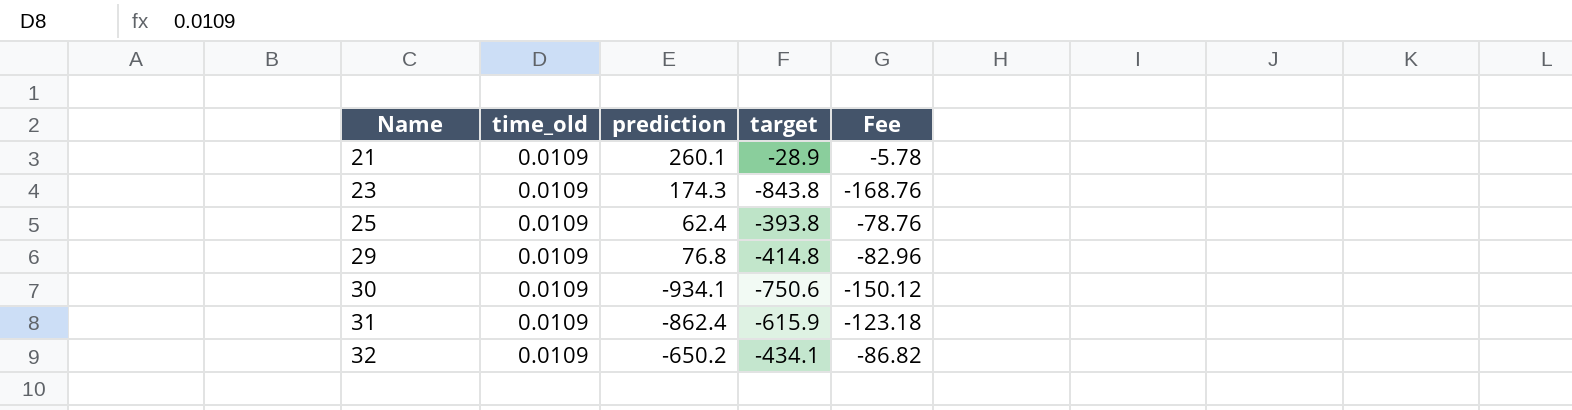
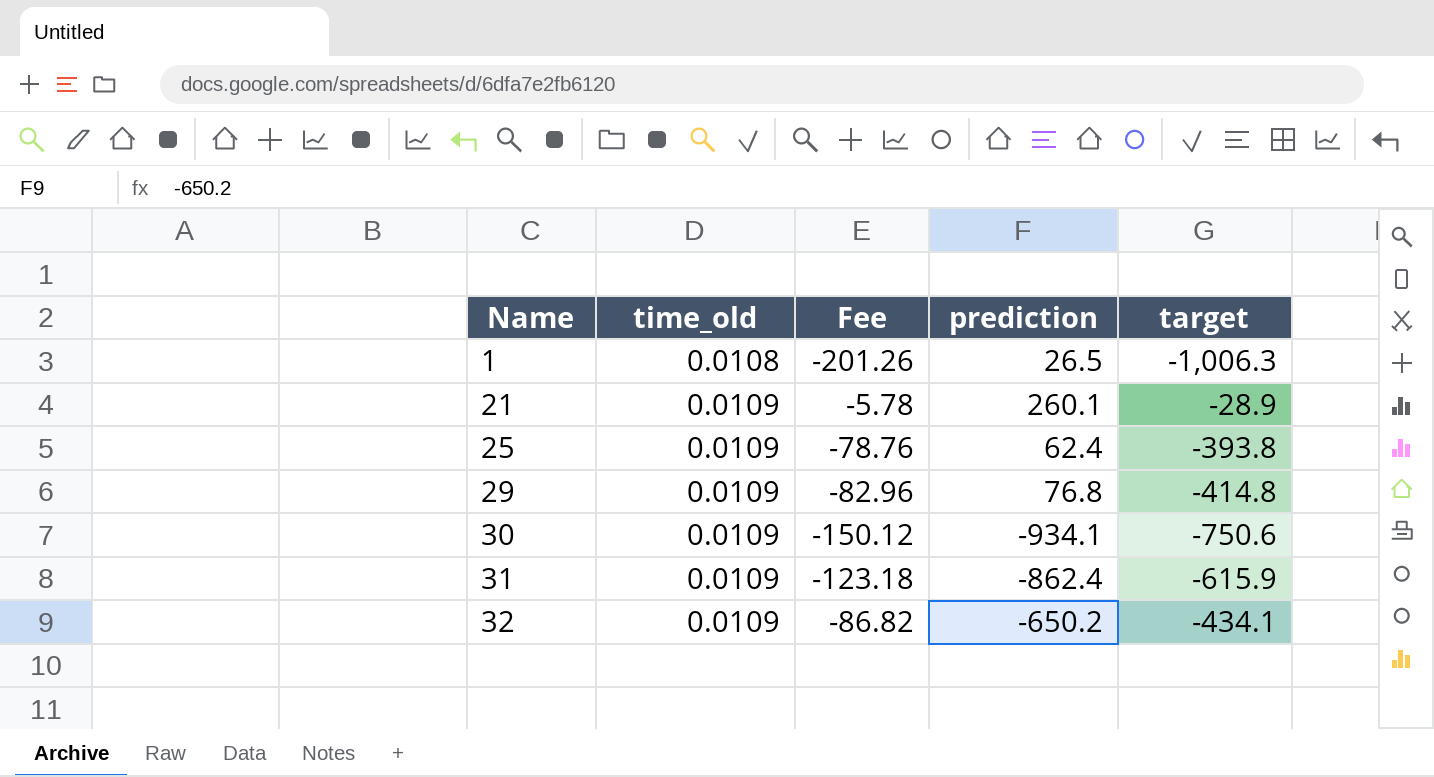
column Fee | position: 5 -> 3
row 23: 0.0109 | 174.3 | -843.8 | -168.76 -> none
row 1: none -> 0.0108 | -201.26 | 26.5 | -1,006.3

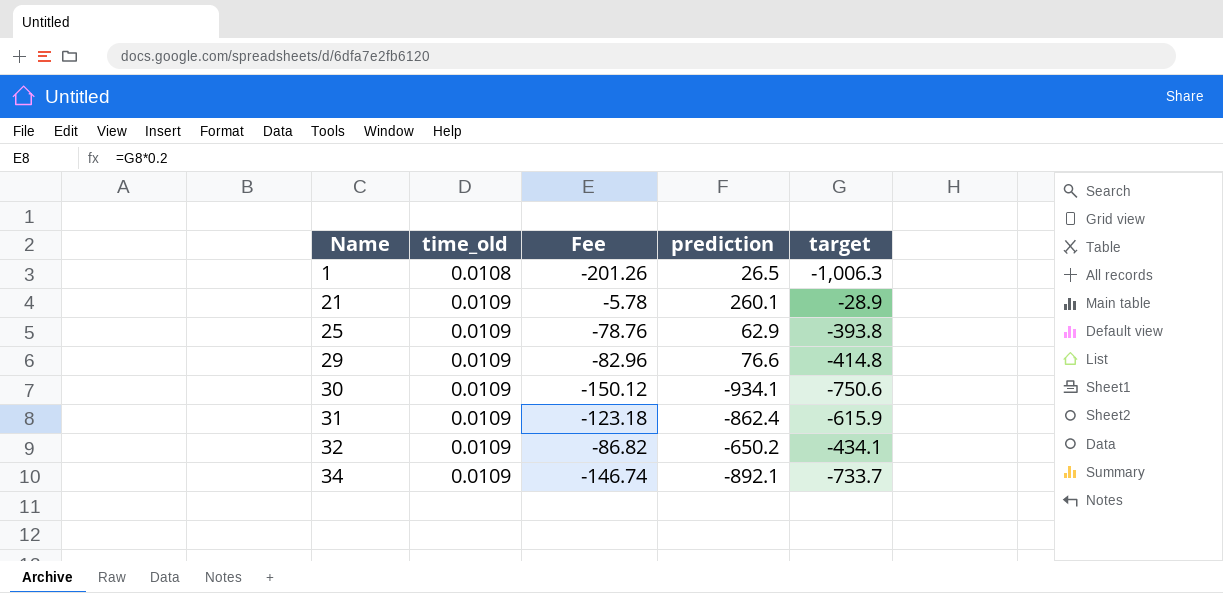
25 | prediction: 62.4 -> 62.9
29 | prediction: 76.8 -> 76.6
row 34: none -> 0.0109 | -146.74 | -892.1 | -733.7

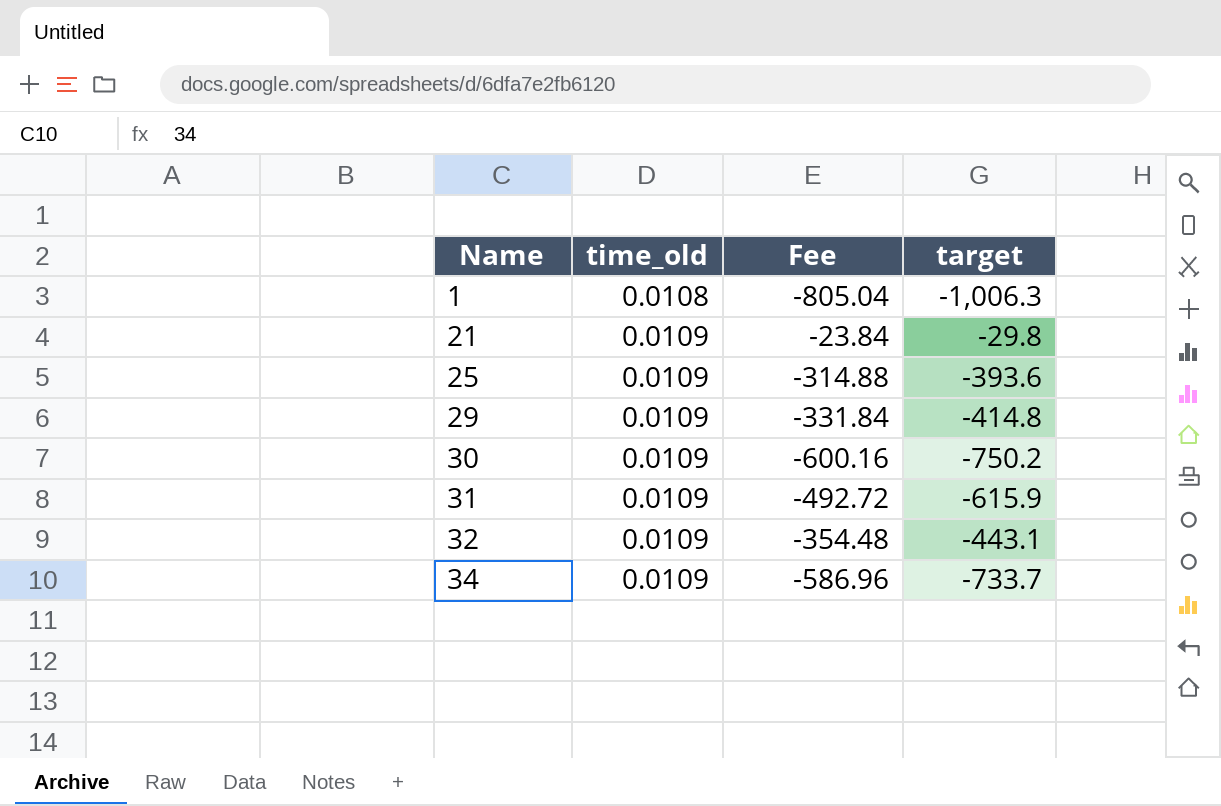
column prediction | position: 4 -> none
column Fee | formula: [target] * 0.2 -> [target] * 0.8
21 | target: -28.9 -> -29.8
25 | target: -393.8 -> -393.6
30 | target: -750.6 -> -750.2
32 | target: -434.1 -> -443.1

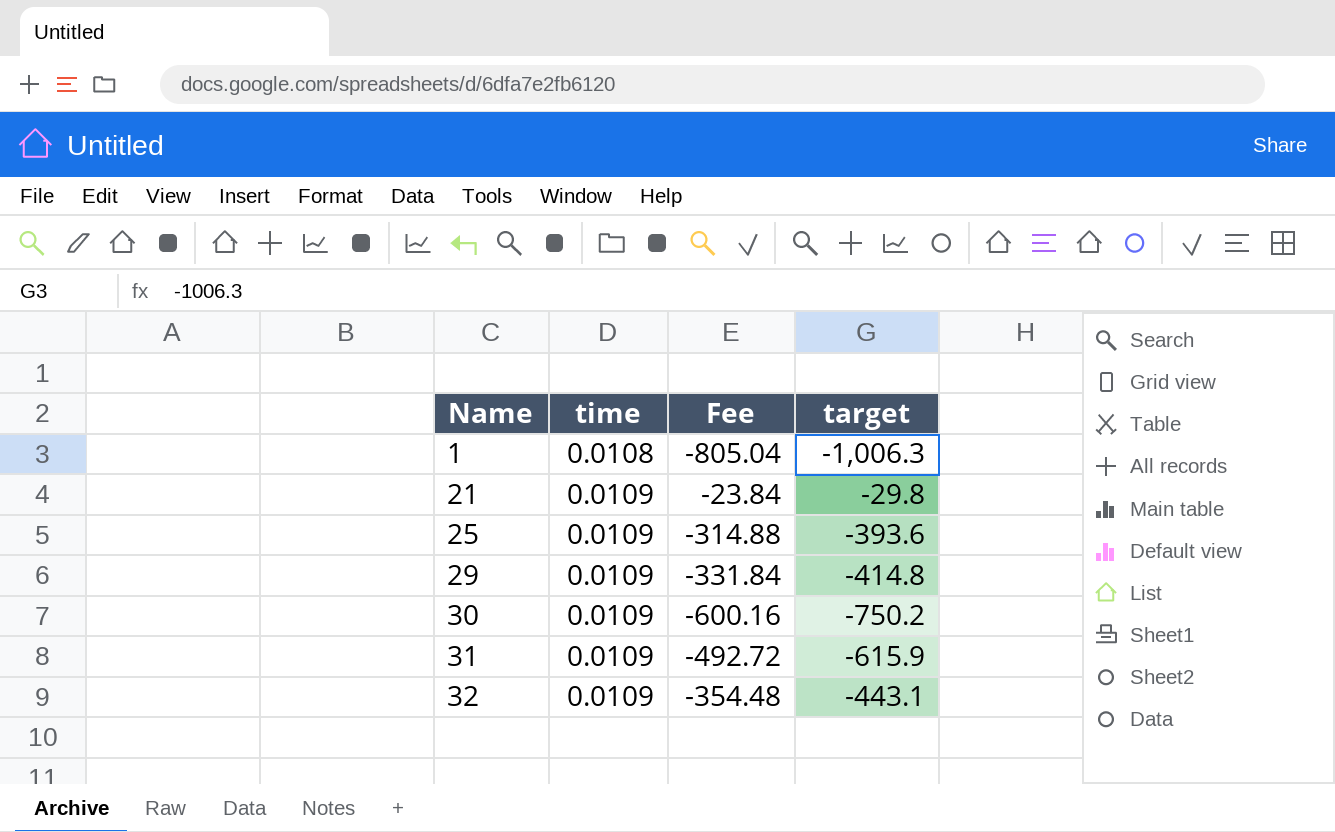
column name: time_old -> time
row 34: 0.0109 | -586.96 | -733.7 -> none

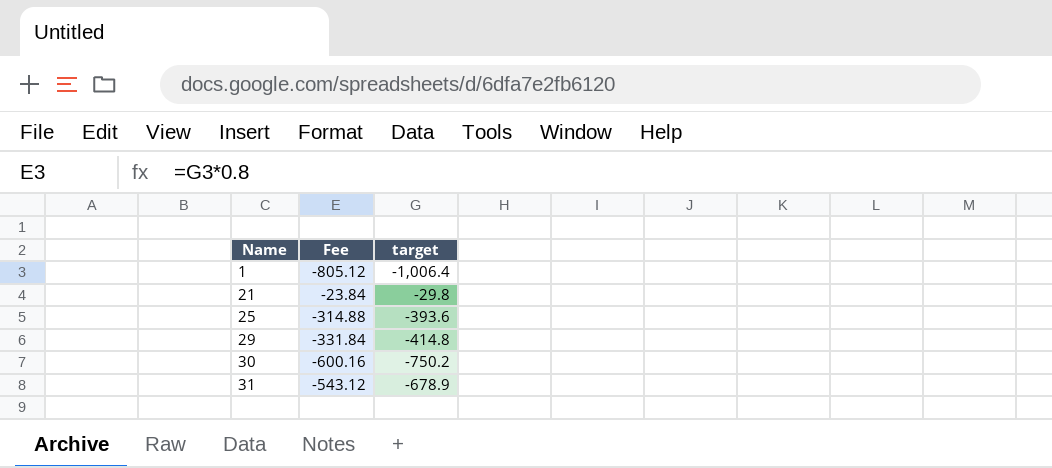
column time | position: 2 -> none
row 32: 0.0109 | -354.48 | -443.1 -> none
1 | Fee: -805.04 -> -805.12
1 | target: -1,006.3 -> -1,006.4
31 | Fee: -492.72 -> -543.12
31 | target: -615.9 -> -678.9

